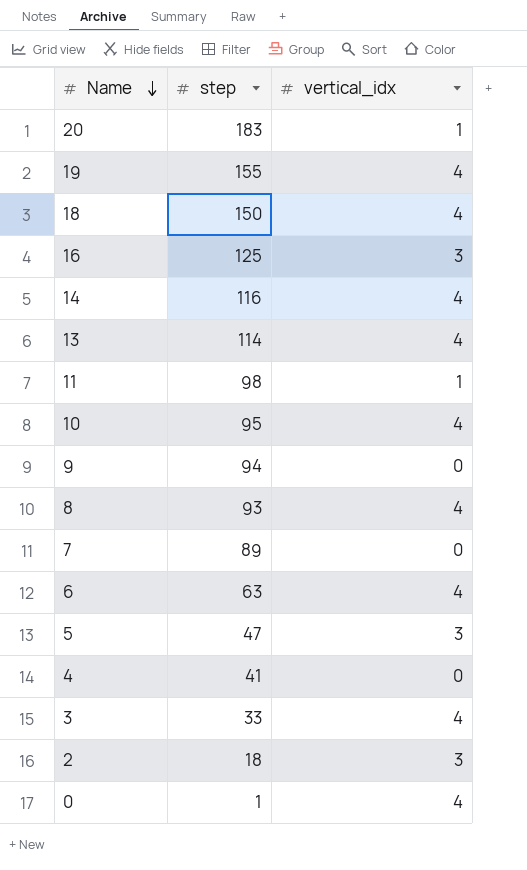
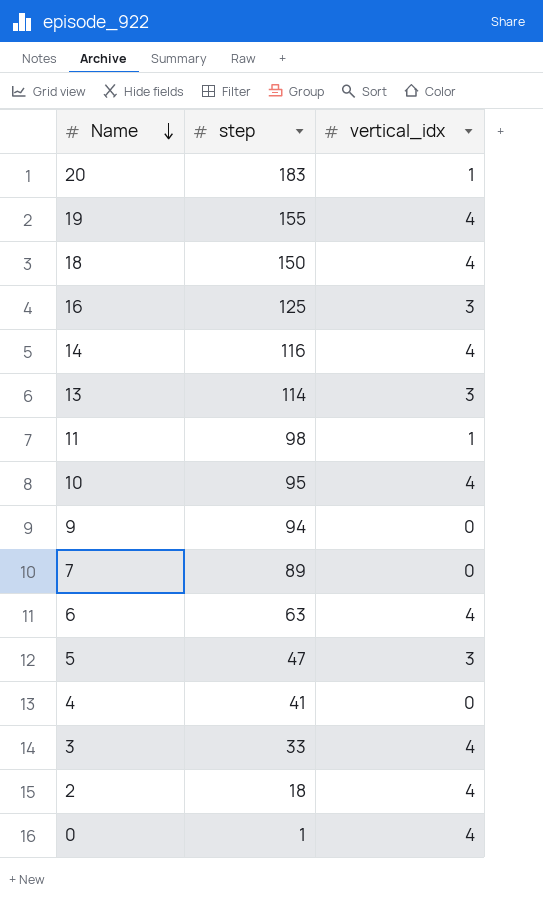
row 8: 93 | 4 -> none
13 | vertical_idx: 4 -> 3
2 | vertical_idx: 3 -> 4

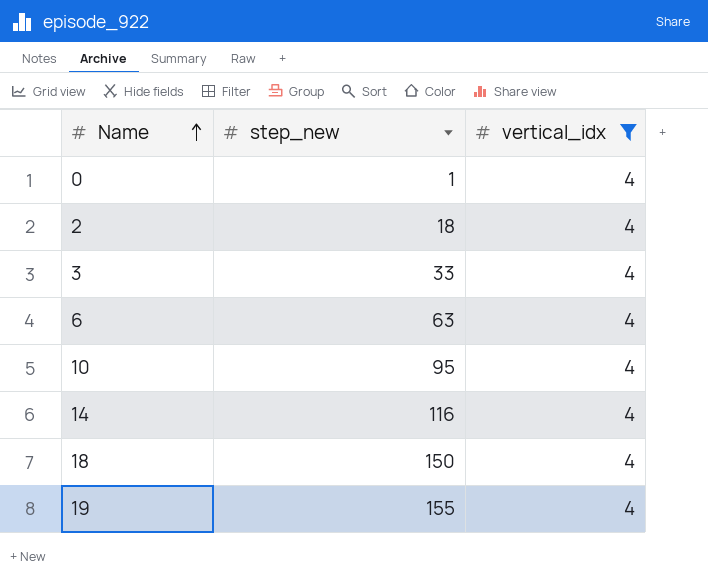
filter: none -> vertical_idx = 4
row order: Name descending -> Name ascending
column name: step -> step_new

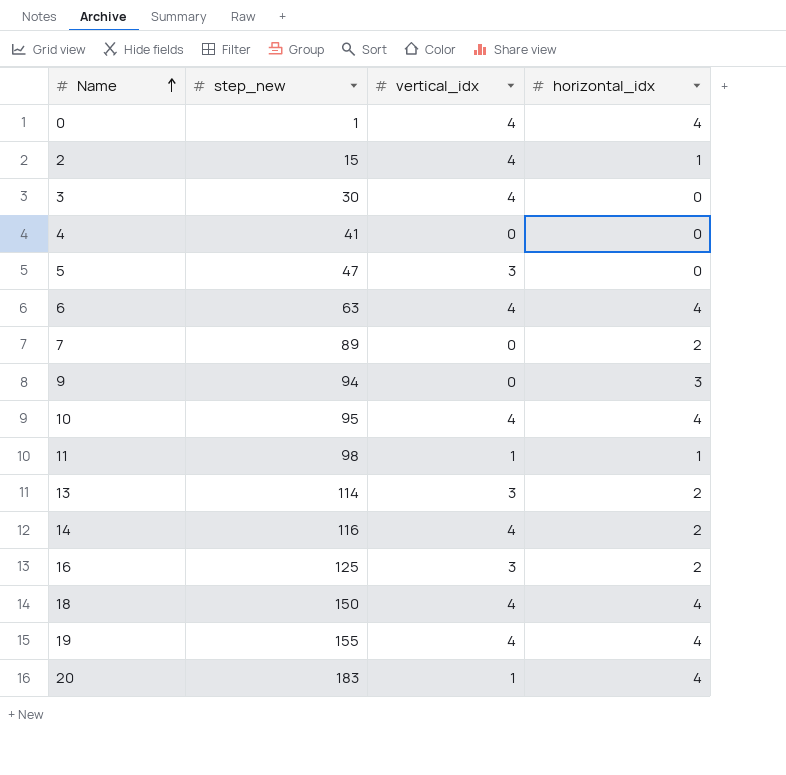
filter: vertical_idx = 4 -> none
column horizontal_idx | position: none -> 4
2 | step_new: 18 -> 15
3 | step_new: 33 -> 30

